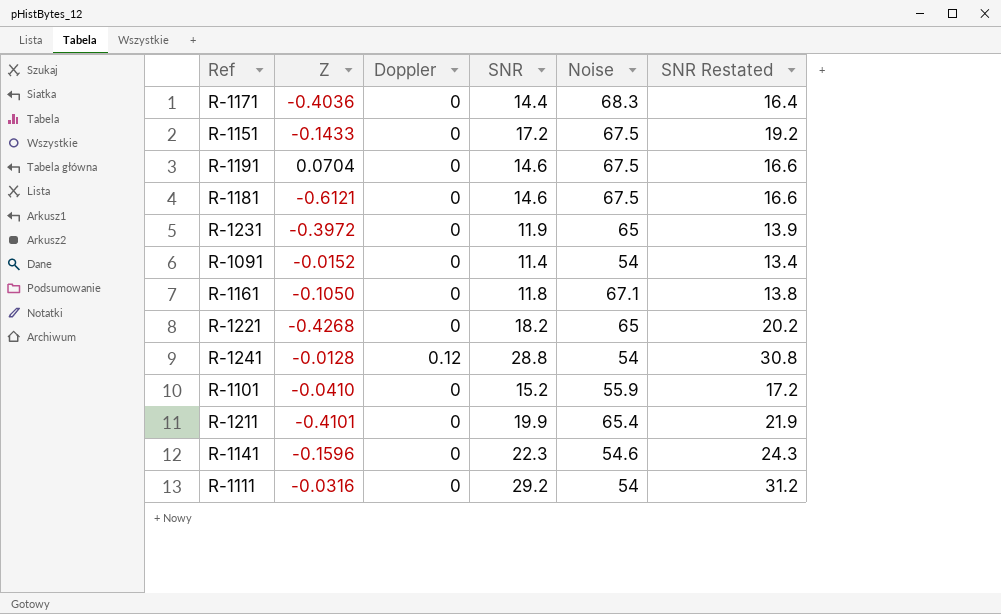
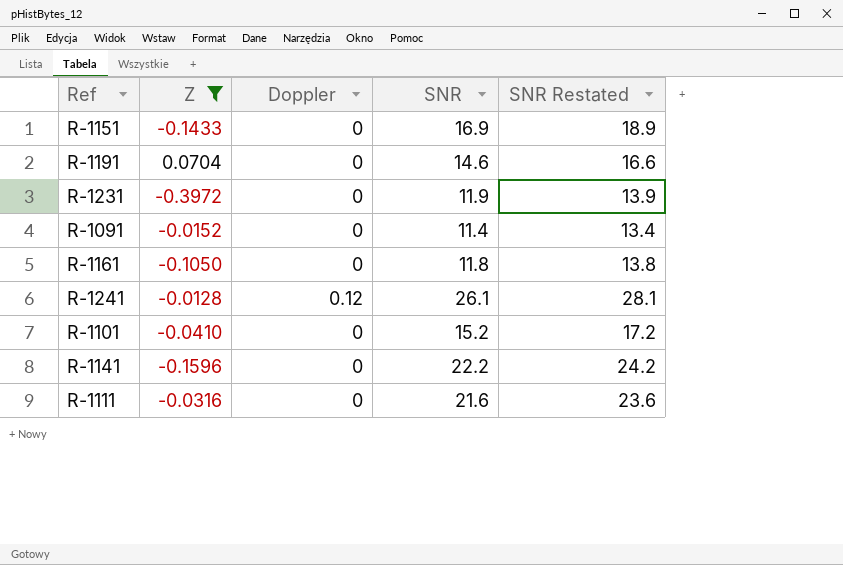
filter: none -> Z >= -0.3972
column Noise | position: 5 -> none
R-1151 | SNR: 17.2 -> 16.9
R-1151 | SNR Restated: 19.2 -> 18.9
R-1241 | SNR: 28.8 -> 26.1
R-1241 | SNR Restated: 30.8 -> 28.1
R-1141 | SNR: 22.3 -> 22.2
R-1141 | SNR Restated: 24.3 -> 24.2
R-1111 | SNR: 29.2 -> 21.6
R-1111 | SNR Restated: 31.2 -> 23.6

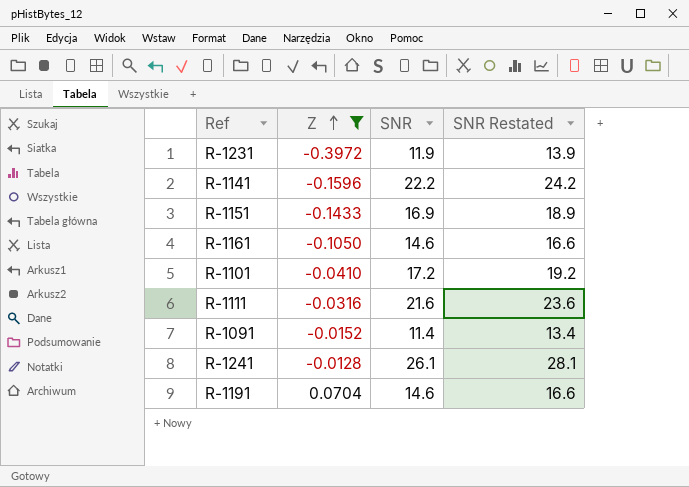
row order: none -> Z ascending
column Doppler | position: 3 -> none
R-1161 | SNR: 11.8 -> 14.6
R-1161 | SNR Restated: 13.8 -> 16.6
R-1101 | SNR: 15.2 -> 17.2
R-1101 | SNR Restated: 17.2 -> 19.2

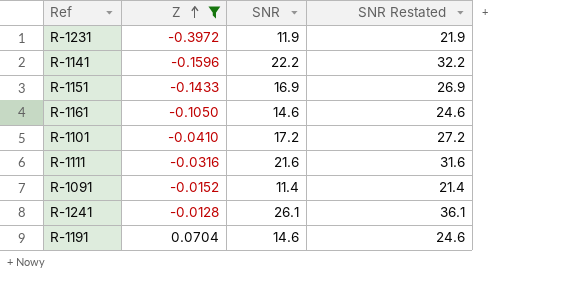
column SNR Restated | formula: [SNR] + 2 -> [SNR] + 10

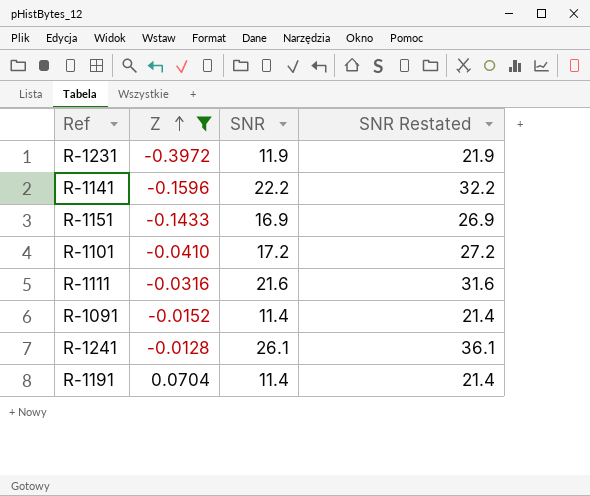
row R-1161: -0.1050 | 14.6 | 24.6 -> none
R-1191 | SNR: 14.6 -> 11.4
R-1191 | SNR Restated: 24.6 -> 21.4

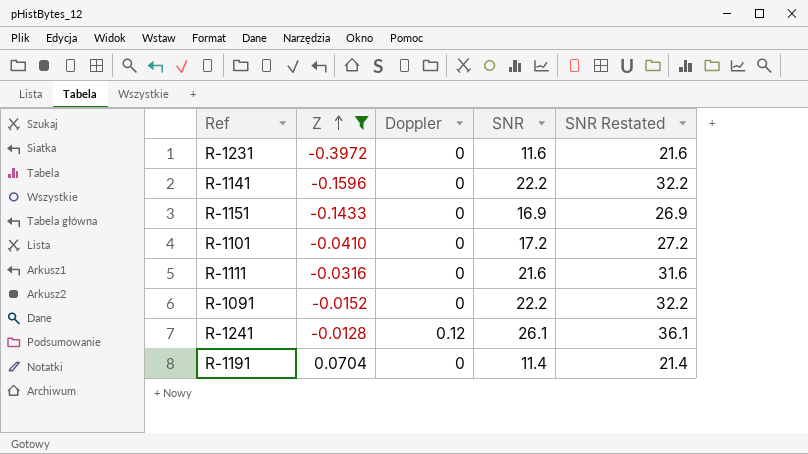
column Doppler | position: none -> 3
R-1231 | SNR: 11.9 -> 11.6
R-1231 | SNR Restated: 21.9 -> 21.6
R-1091 | SNR: 11.4 -> 22.2
R-1091 | SNR Restated: 21.4 -> 32.2

